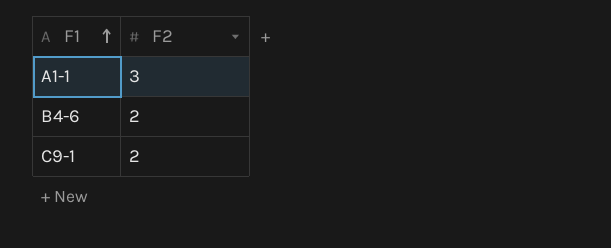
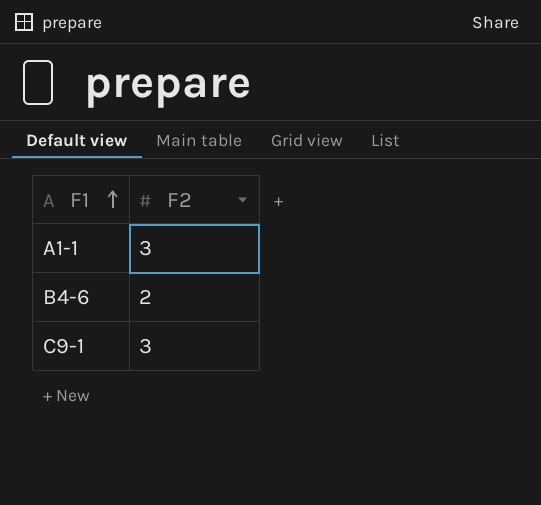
C9-1 | F2: 2 -> 3

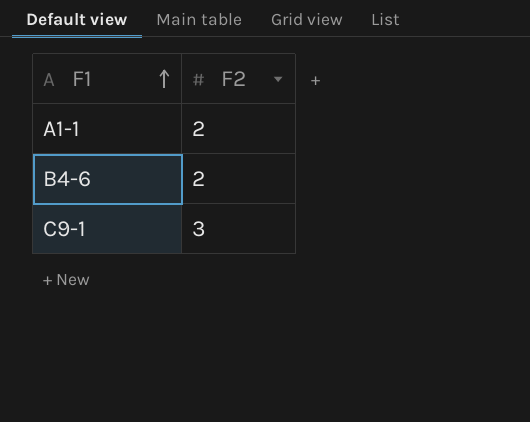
A1-1 | F2: 3 -> 2

